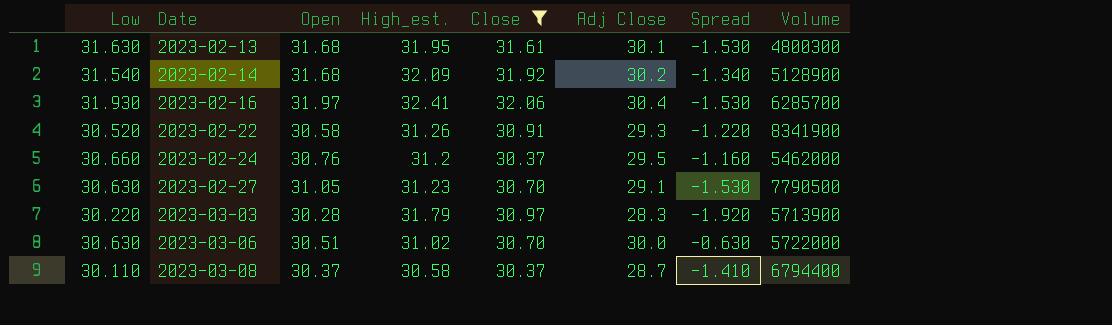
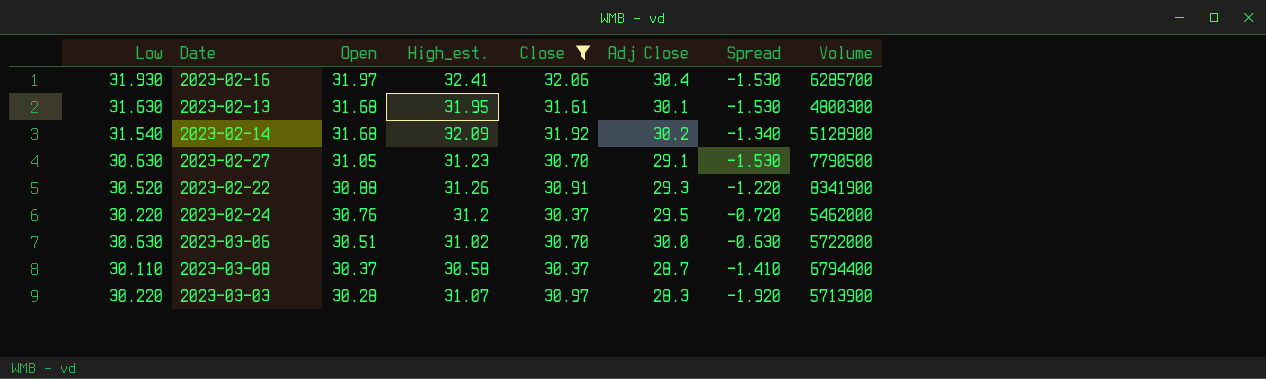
row order: Date ascending -> Open descending
2023-02-22 | Open: 30.58 -> 30.88
2023-02-24 | Low: 30.660 -> 30.220
2023-02-24 | Spread: -1.160 -> -0.720
2023-03-03 | High_est.: 31.79 -> 31.07

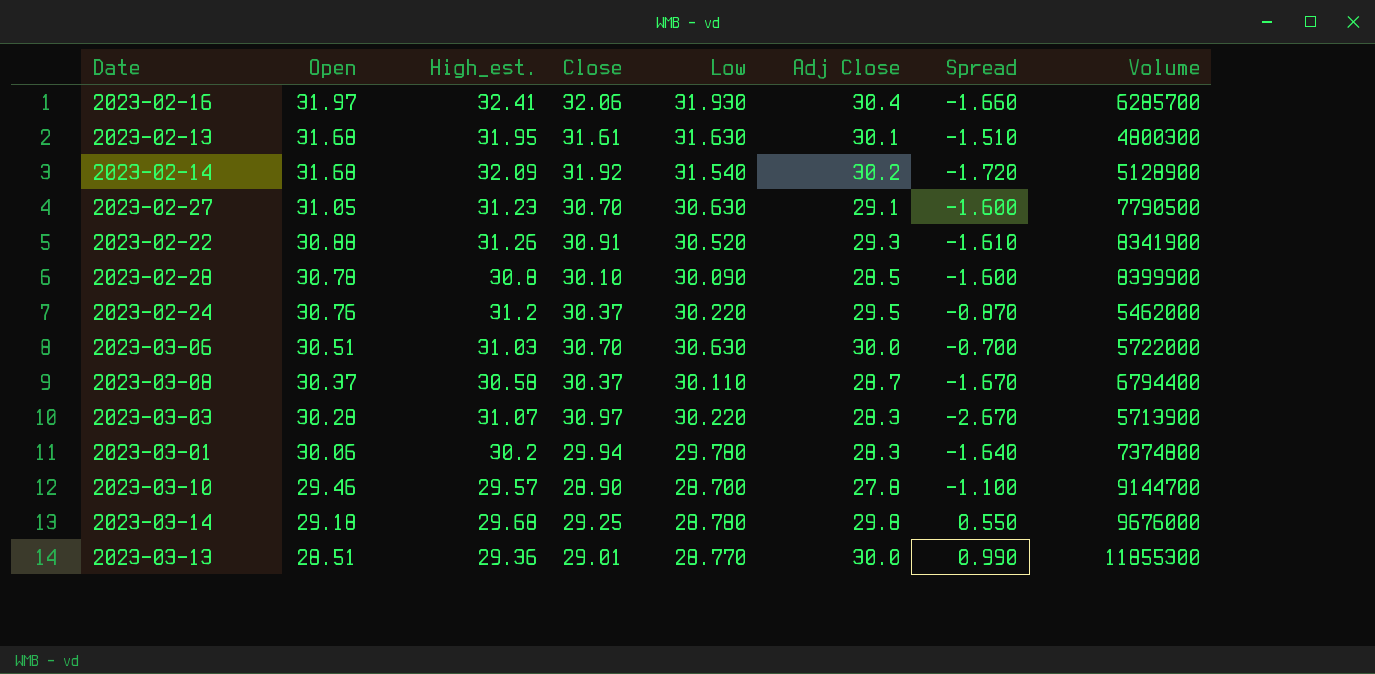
filter: Close >= 30.37 -> none
column Low | position: 1 -> 5
column Spread | formula: [Adj Close] - [Low] -> [Adj Close] - [Close]
2023-03-06 | High_est.: 31.02 -> 31.03

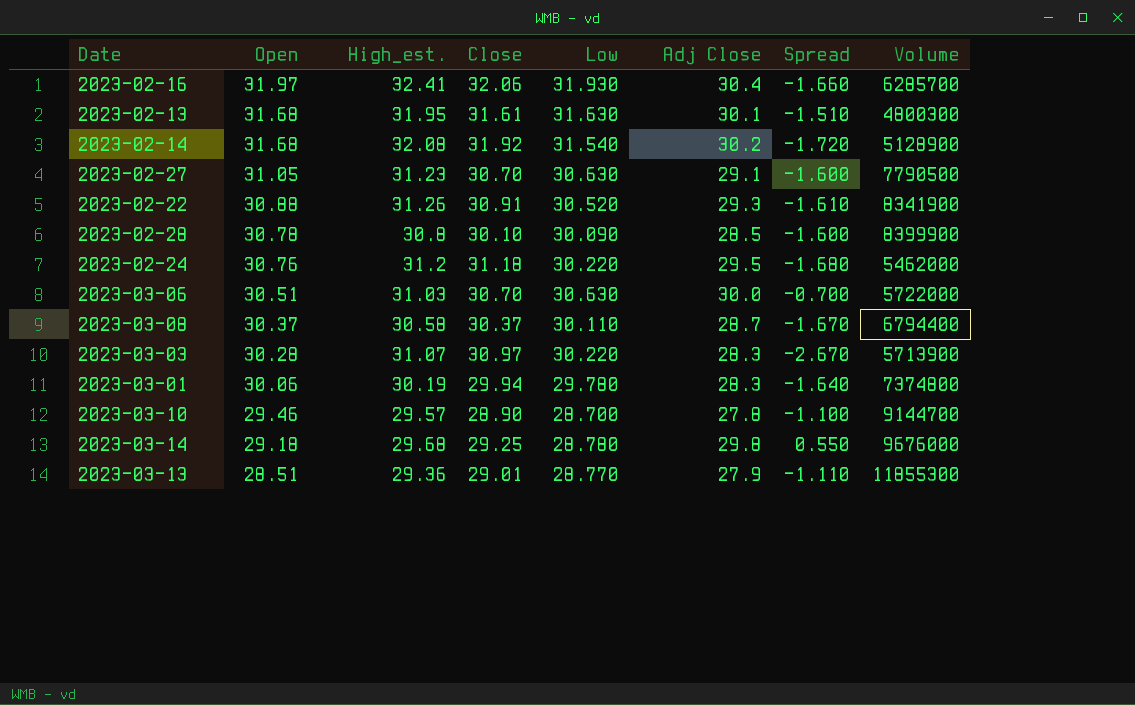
2023-02-14 | High_est.: 32.09 -> 32.08
2023-02-24 | Close: 30.37 -> 31.18
2023-02-24 | Spread: -0.870 -> -1.680
2023-03-01 | High_est.: 30.2 -> 30.19
2023-03-13 | Adj Close: 30.0 -> 27.9
2023-03-13 | Spread: 0.990 -> -1.110

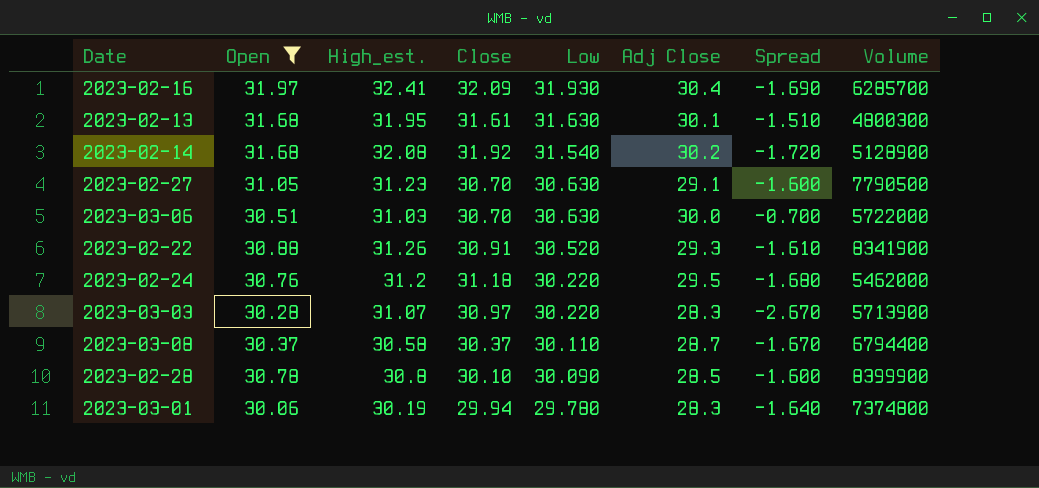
filter: none -> Open >= 30.06
row order: Open descending -> Low descending
2023-02-16 | Close: 32.06 -> 32.09
2023-02-16 | Spread: -1.660 -> -1.690

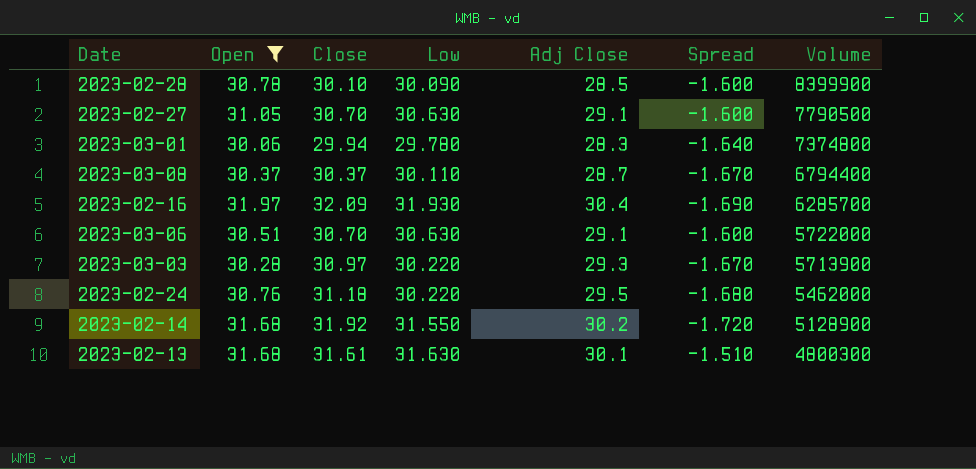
row order: Low descending -> Volume descending
column High_est. | position: 3 -> none
row 2023-02-22: 30.88 | 31.26 | 30.91 | 30.520 | 29.3 | -1.610 | 8341900 -> none
2023-03-06 | Adj Close: 30.0 -> 29.1
2023-03-06 | Spread: -0.700 -> -1.600
2023-03-03 | Adj Close: 28.3 -> 29.3
2023-03-03 | Spread: -2.670 -> -1.670
2023-02-14 | Low: 31.540 -> 31.550

